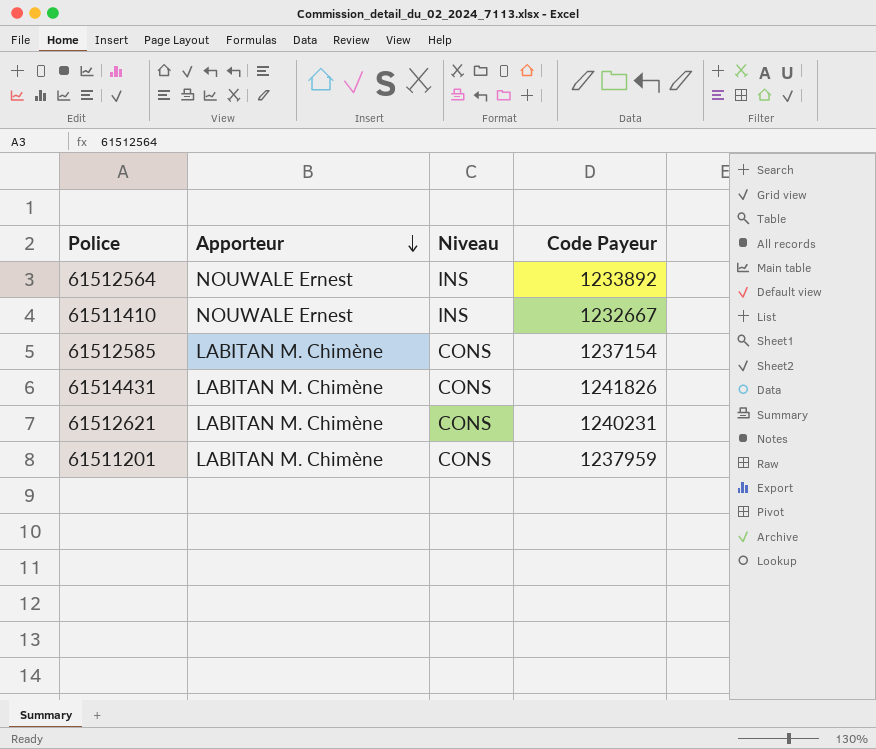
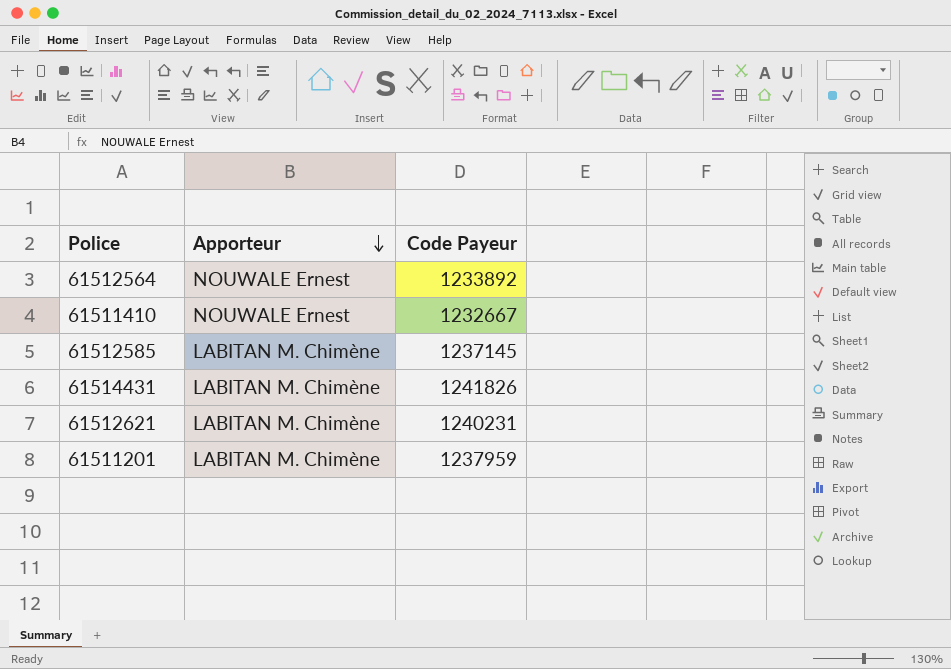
column Niveau | position: 3 -> none
61512585 | Code Payeur: 1237154 -> 1237145

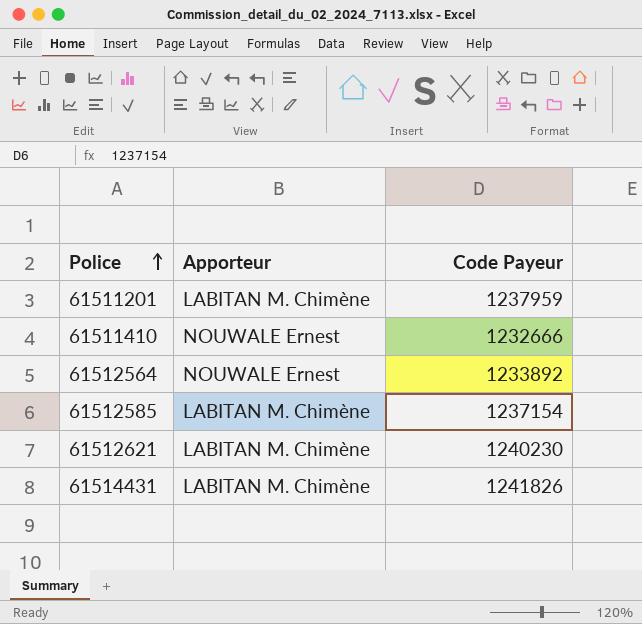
row order: Apporteur descending -> Police ascending
61511410 | Code Payeur: 1232667 -> 1232666
61512585 | Code Payeur: 1237145 -> 1237154
61512621 | Code Payeur: 1240231 -> 1240230

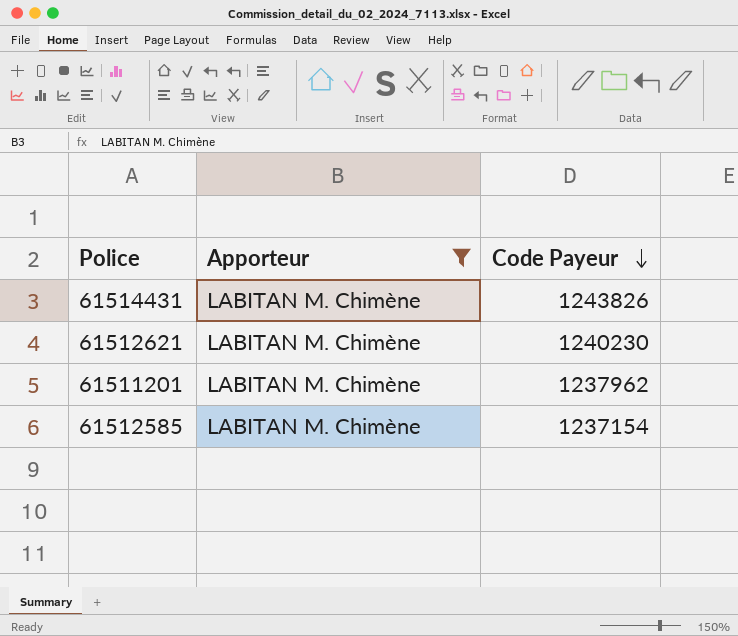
filter: none -> Apporteur = LABITAN M. Chimène
row order: Police ascending -> Code Payeur descending
61514431 | Code Payeur: 1241826 -> 1243826
61511201 | Code Payeur: 1237959 -> 1237962

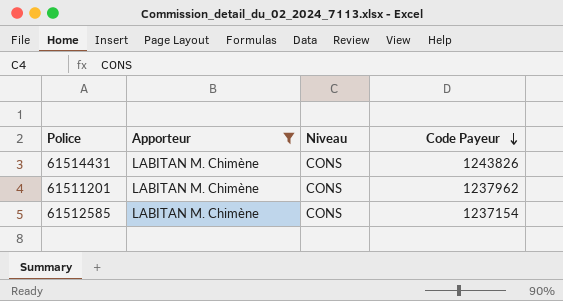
column Niveau | position: none -> 3
row 61512621: LABITAN M. Chimène | 1240230 -> none

